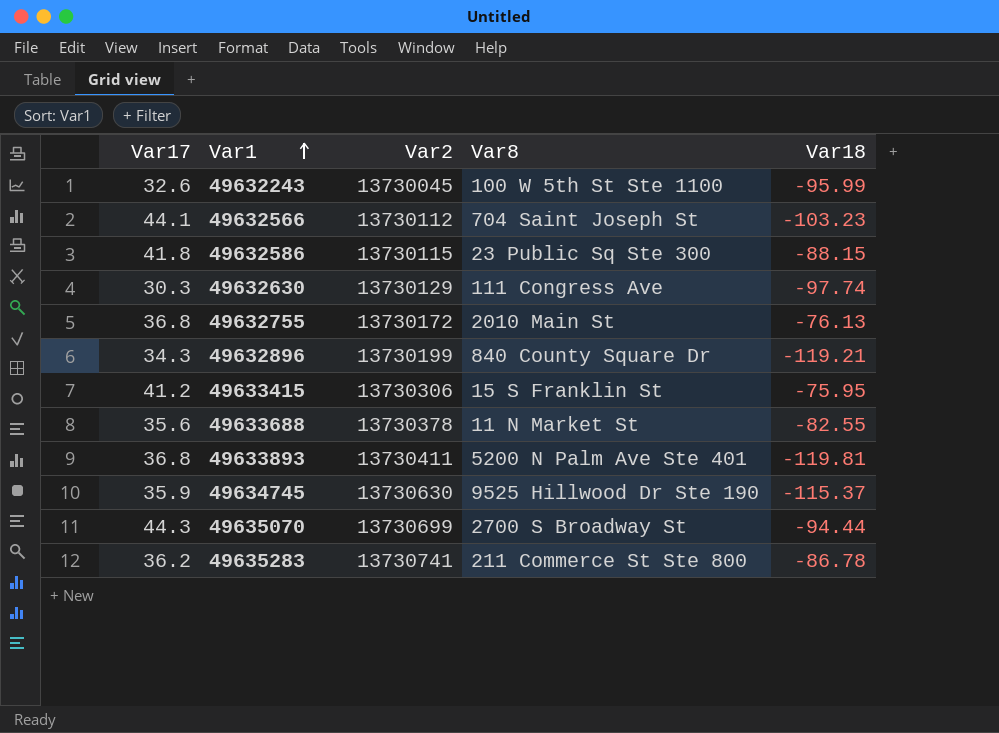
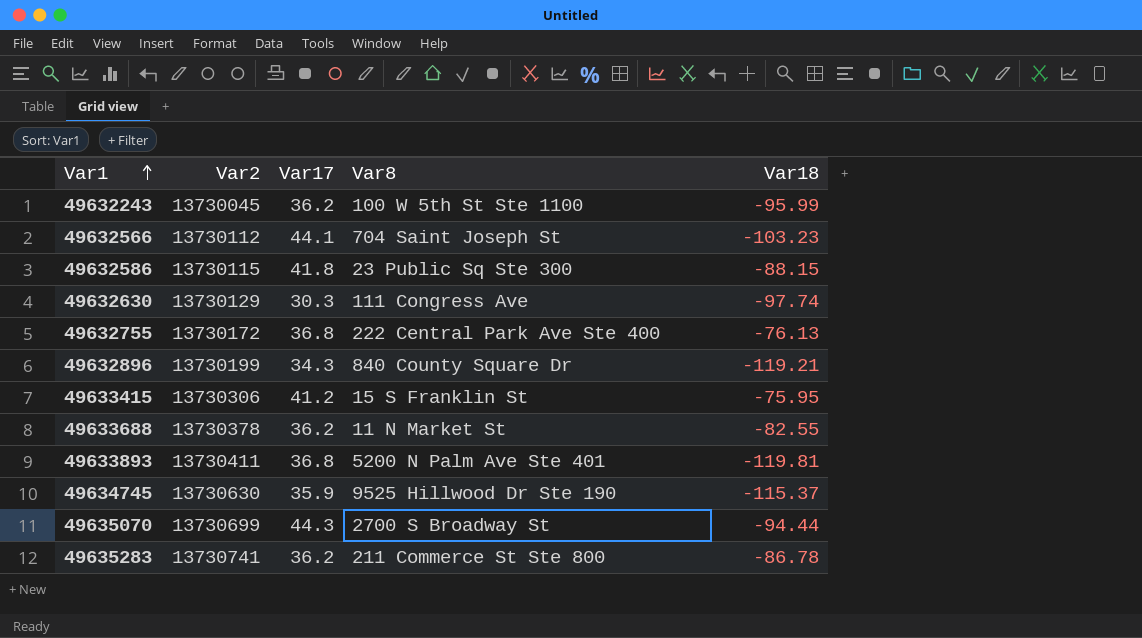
column Var17 | position: 1 -> 3
49632243 | Var17: 32.6 -> 36.2
49632755 | Var8: 2010 Main St -> 222 Central Park Ave Ste 400
49633688 | Var17: 35.6 -> 36.2

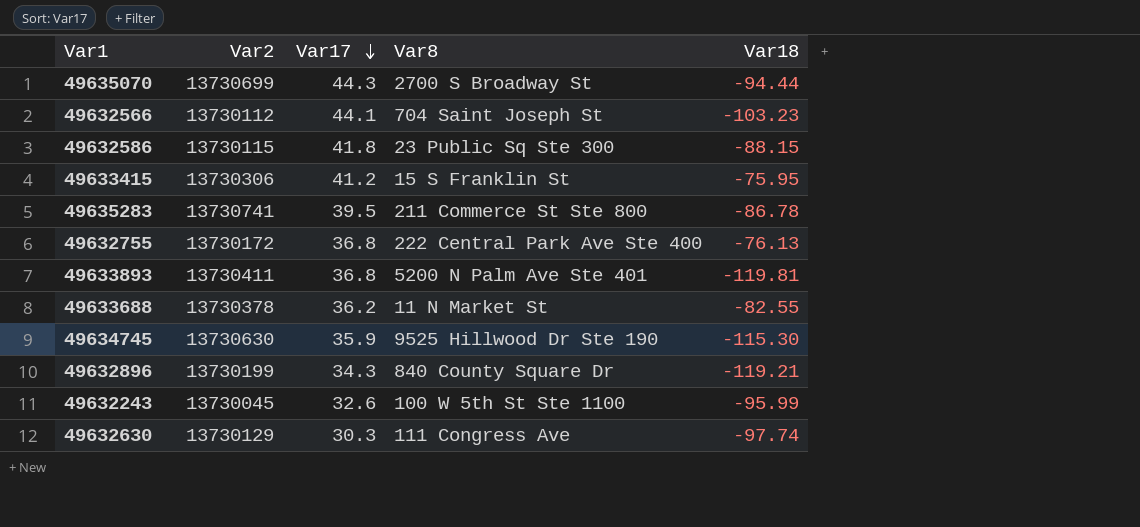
row order: Var1 ascending -> Var17 descending
49635283 | Var17: 36.2 -> 39.5
49634745 | Var18: -115.37 -> -115.30
49632243 | Var17: 36.2 -> 32.6

